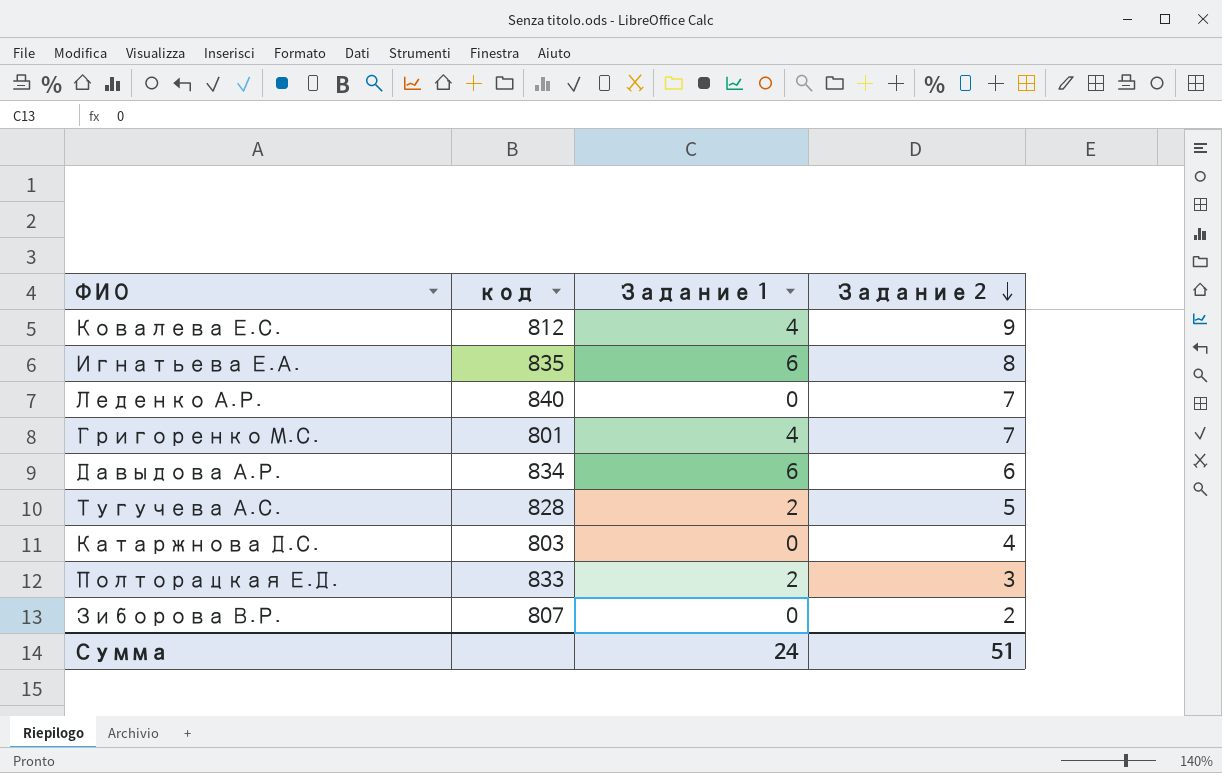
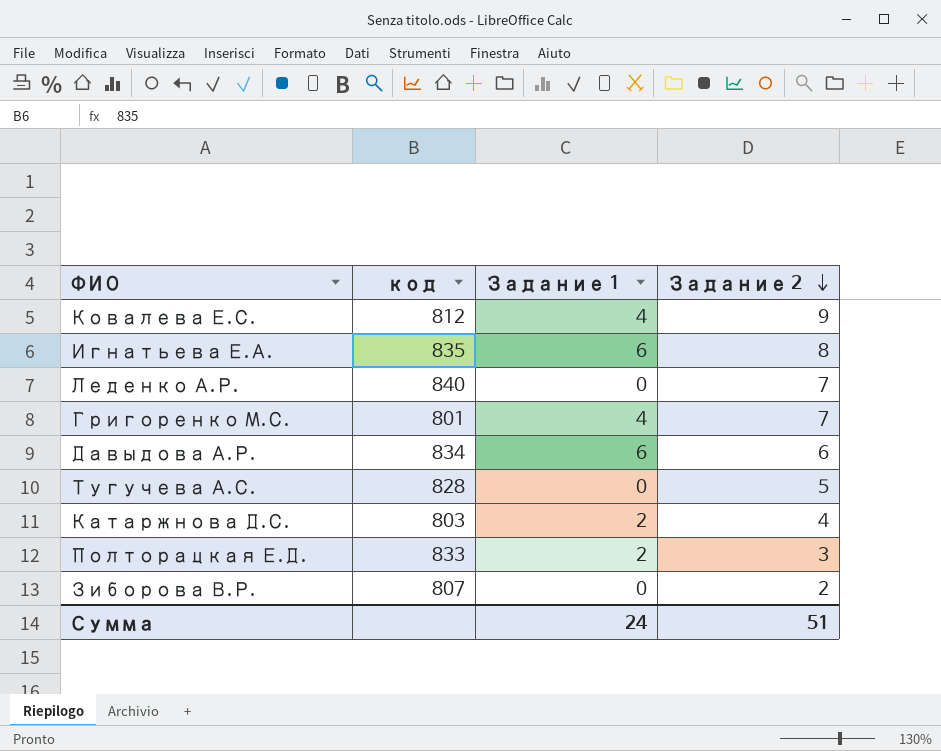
Тугучева А.С. | Задание 1: 2 -> 0
Катаржнова Д.С. | Задание 1: 0 -> 2

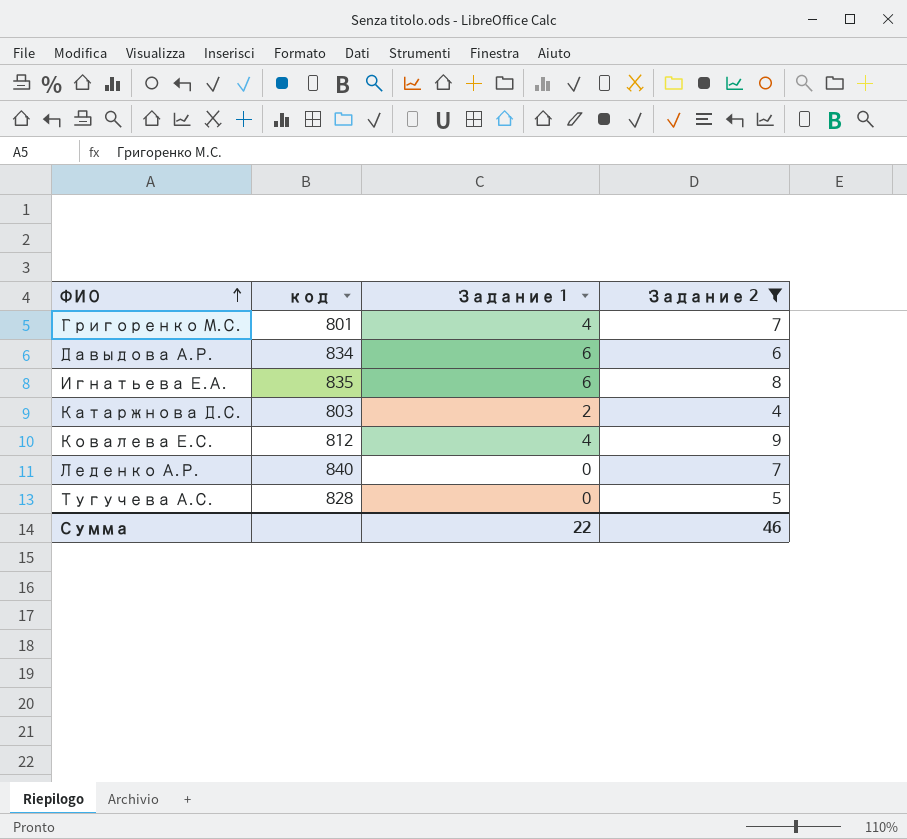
filter: none -> Задание 2 >= 4
row order: Задание 2 descending -> ФИО ascending
Сумма | Задание 1: 24 -> 22
Сумма | Задание 2: 51 -> 46

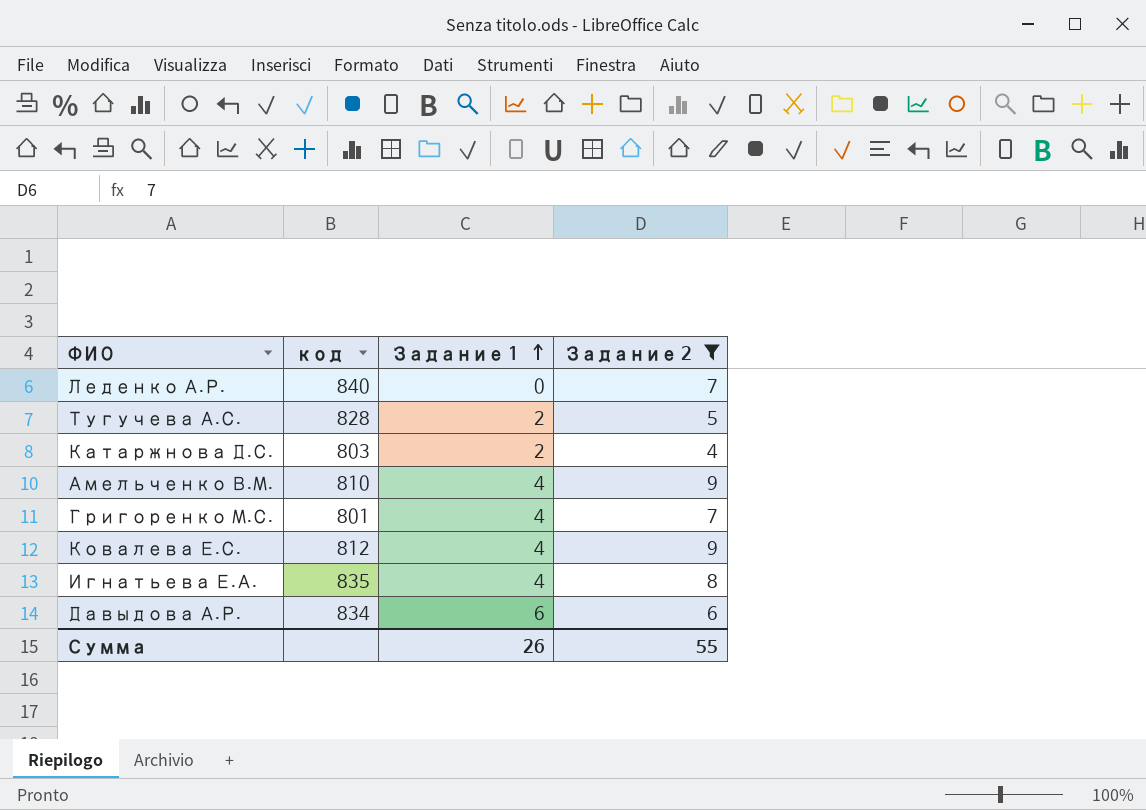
row order: ФИО ascending -> Задание 1 ascending
Тугучева А.С. | Задание 1: 0 -> 2
row Амельченко В.М.: none -> 810 | 4 | 9
Игнатьева Е.А. | Задание 1: 6 -> 4
Сумма | Задание 1: 22 -> 26
Сумма | Задание 2: 46 -> 55

